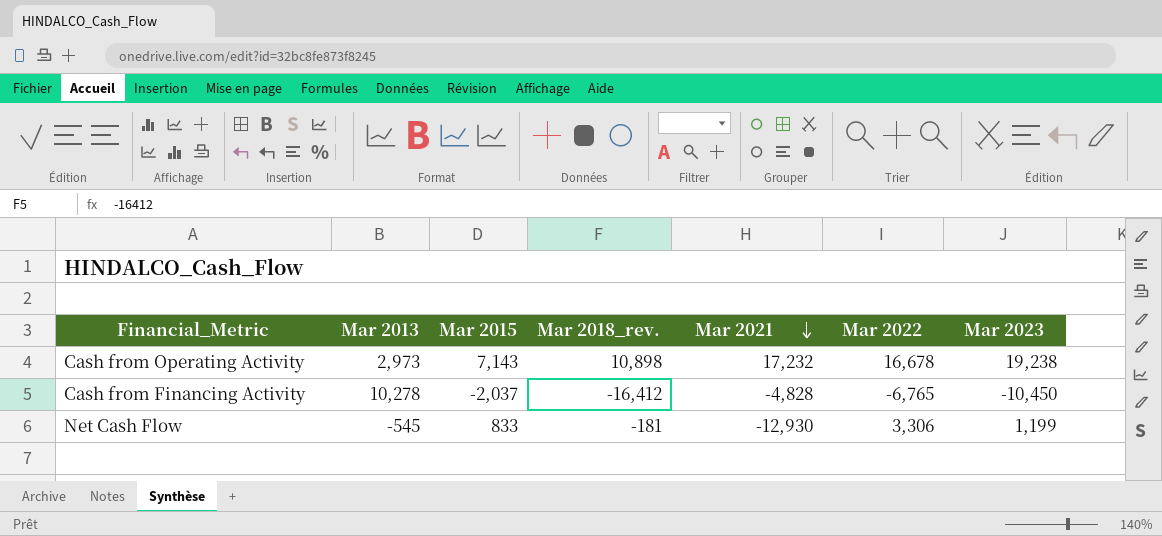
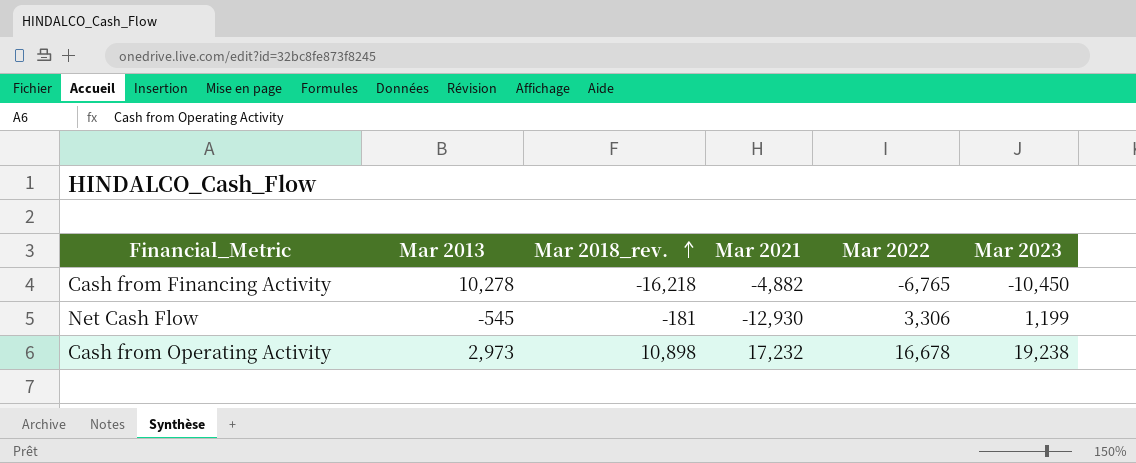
row order: Mar 2021 descending -> Mar 2018_rev. ascending
column Mar 2015 | position: 3 -> none
Cash from Financing Activity | Mar 2018_rev.: -16,412 -> -16,218
Cash from Financing Activity | Mar 2021: -4,828 -> -4,882

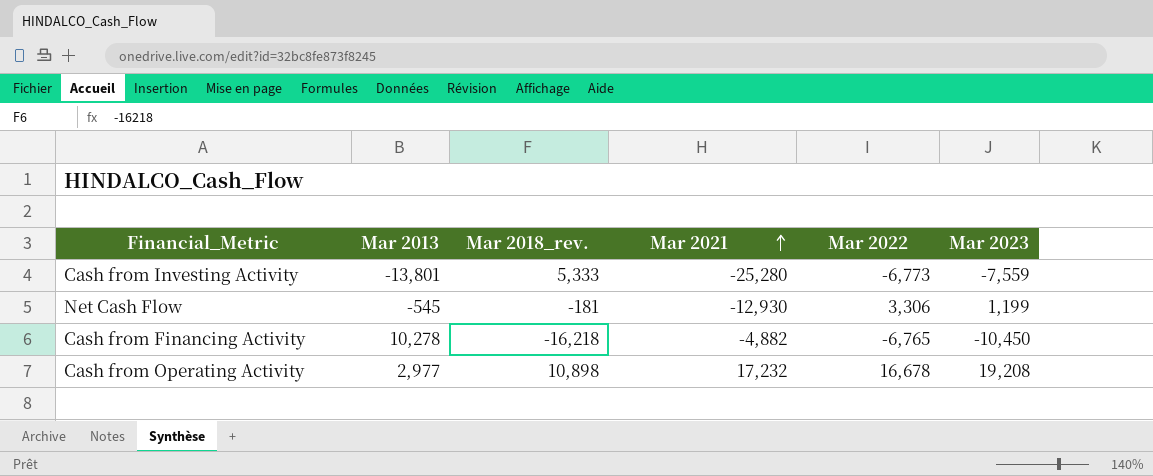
row order: Mar 2018_rev. ascending -> Mar 2021 ascending
row Cash from Investing Activity: none -> -13,801 | 5,333 | -25,280 | -6,773 | -7,559
Cash from Operating Activity | Mar 2013: 2,973 -> 2,977
Cash from Operating Activity | Mar 2023: 19,238 -> 19,208

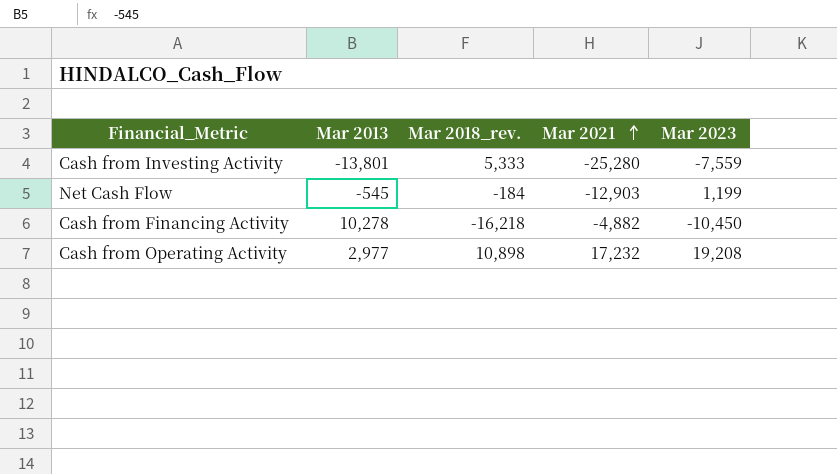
column Mar 2022 | position: 5 -> none
Net Cash Flow | Mar 2018_rev.: -181 -> -184
Net Cash Flow | Mar 2021: -12,930 -> -12,903

